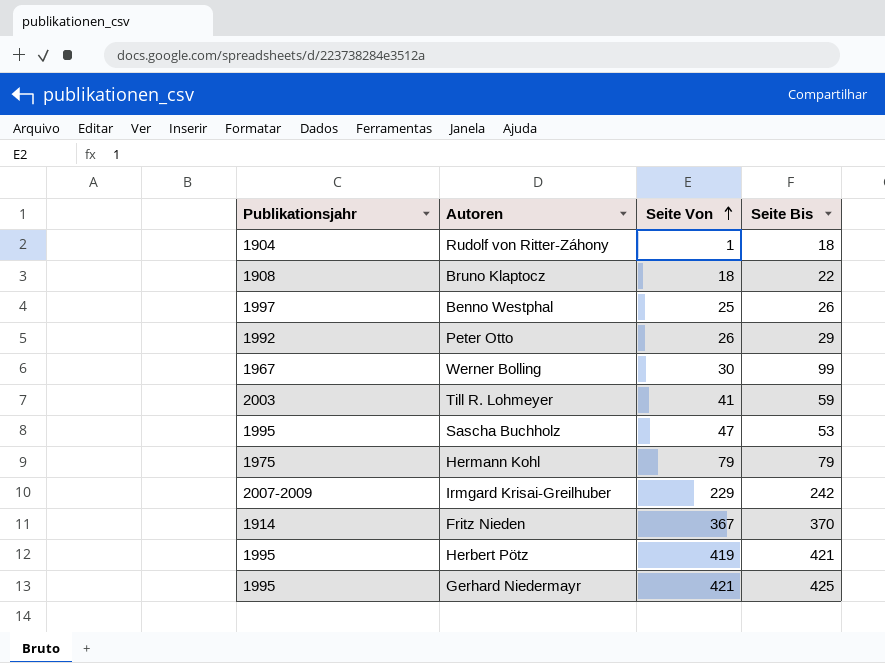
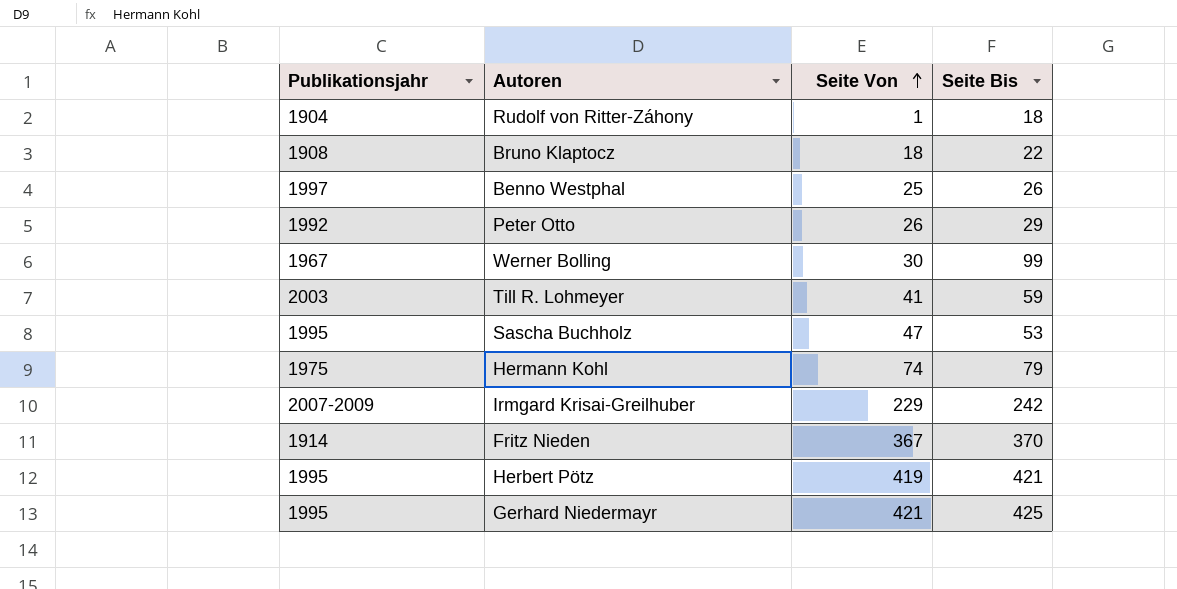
Hermann Kohl | Seite Von: 79 -> 74

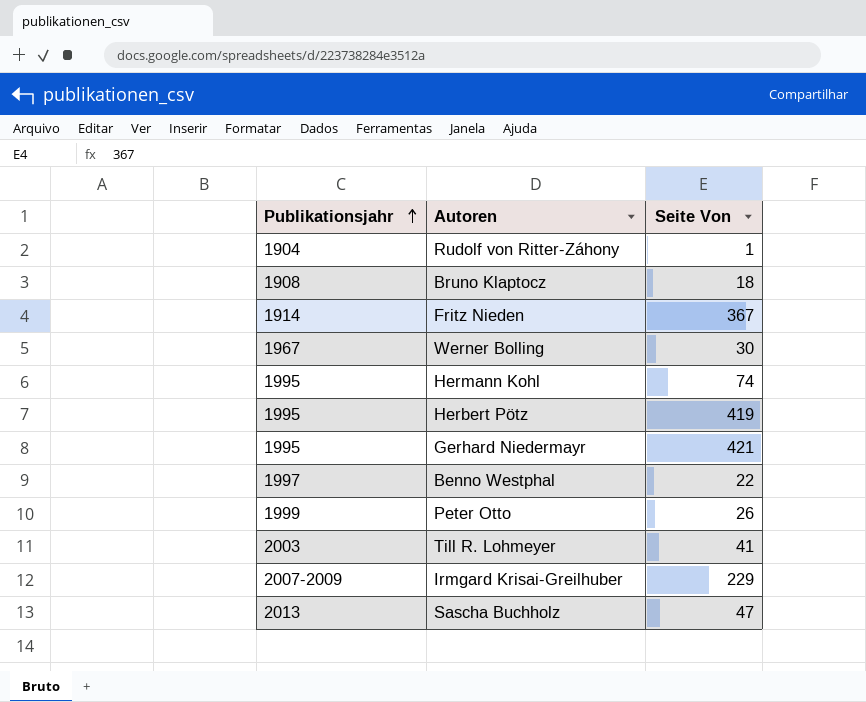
row order: Seite Von ascending -> Publikationsjahr ascending
column Seite Bis | position: 4 -> none
Hermann Kohl | Publikationsjahr: 1975 -> 1995
Benno Westphal | Seite Von: 25 -> 22
Peter Otto | Publikationsjahr: 1992 -> 1999
Sascha Buchholz | Publikationsjahr: 1995 -> 2013

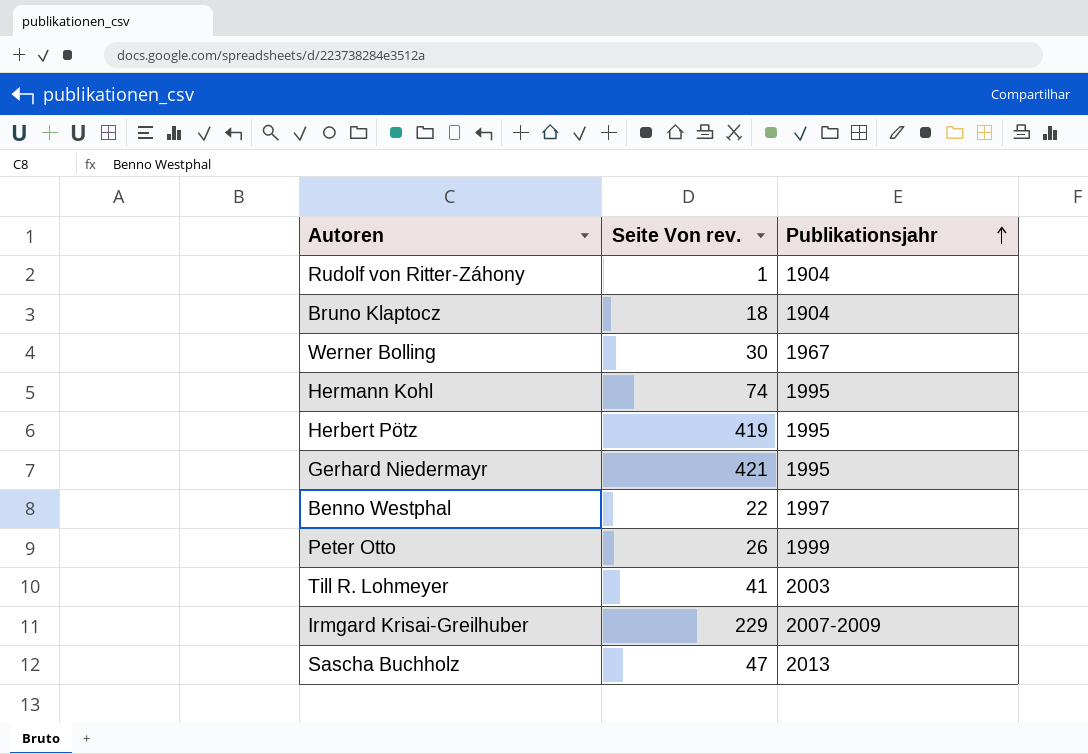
column name: Seite Von -> Seite Von rev.
column Publikationsjahr | position: 1 -> 3
row Fritz Nieden: 1914 | 367 -> none
Bruno Klaptocz | Publikationsjahr: 1908 -> 1904

